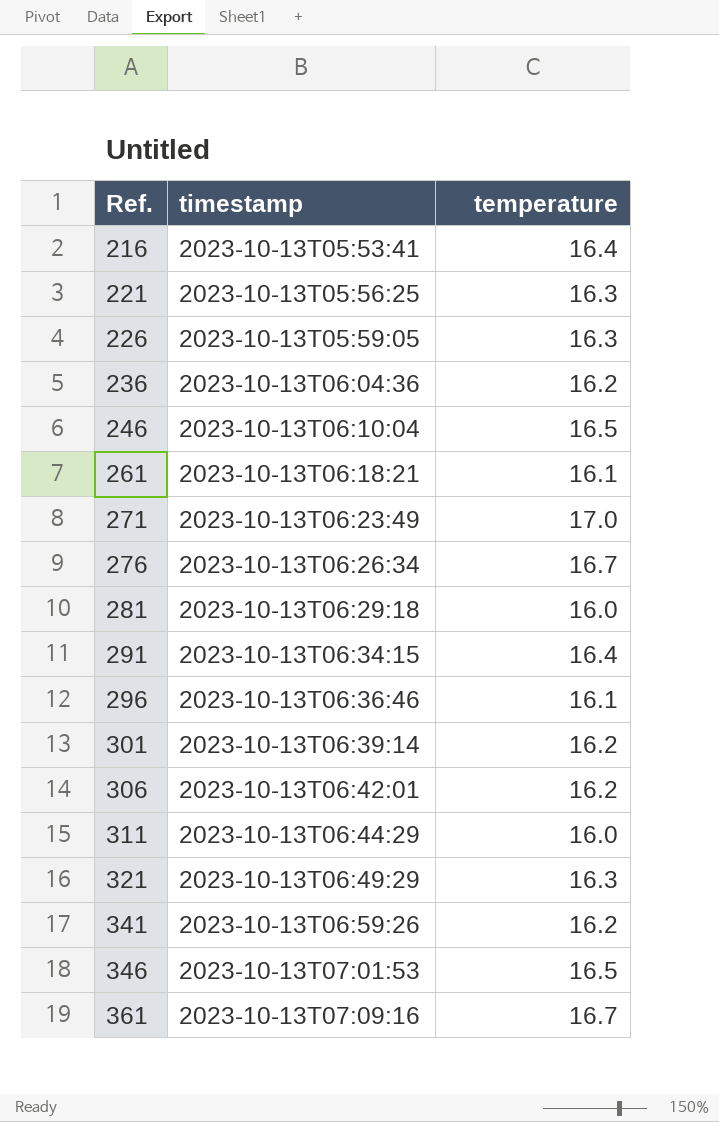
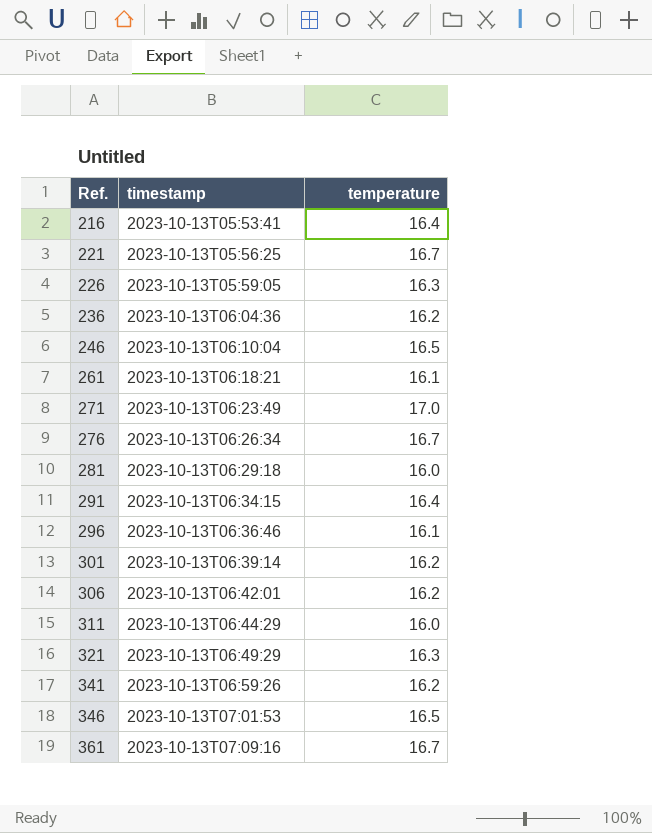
221 | temperature: 16.3 -> 16.7

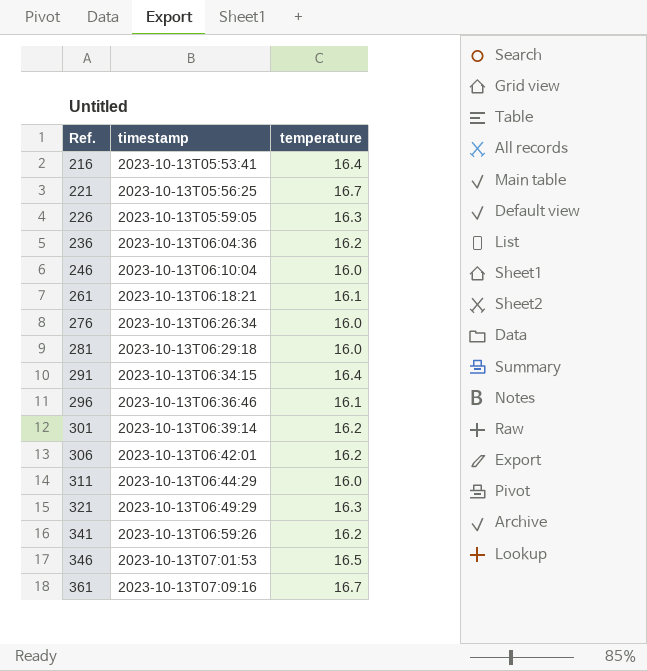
row 271: 2023-10-13T06:23:49 | 17.0 -> none
246 | temperature: 16.5 -> 16.0
276 | temperature: 16.7 -> 16.0

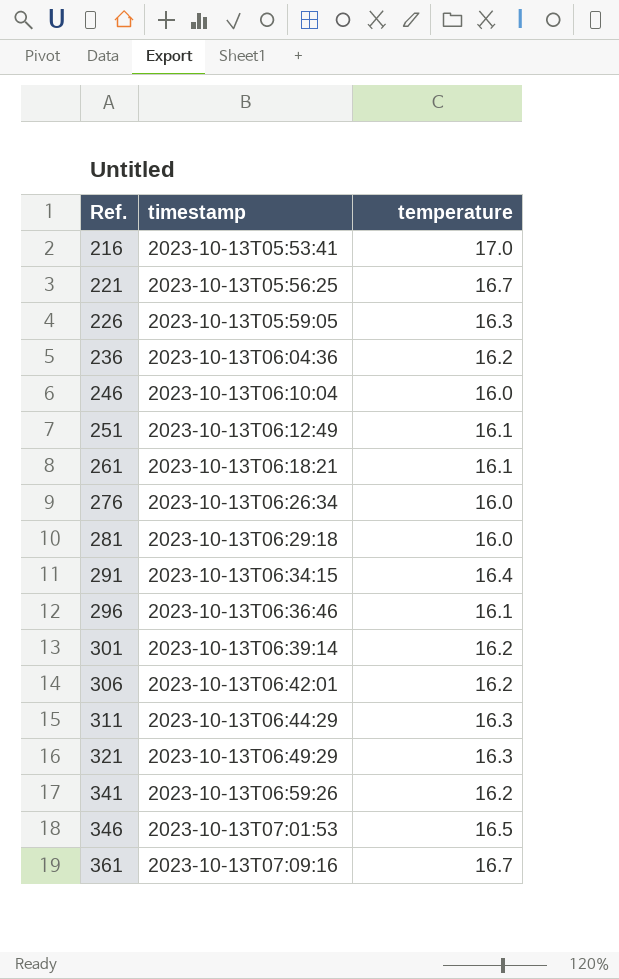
216 | temperature: 16.4 -> 17.0
row 251: none -> 2023-10-13T06:12:49 | 16.1
311 | temperature: 16.0 -> 16.3

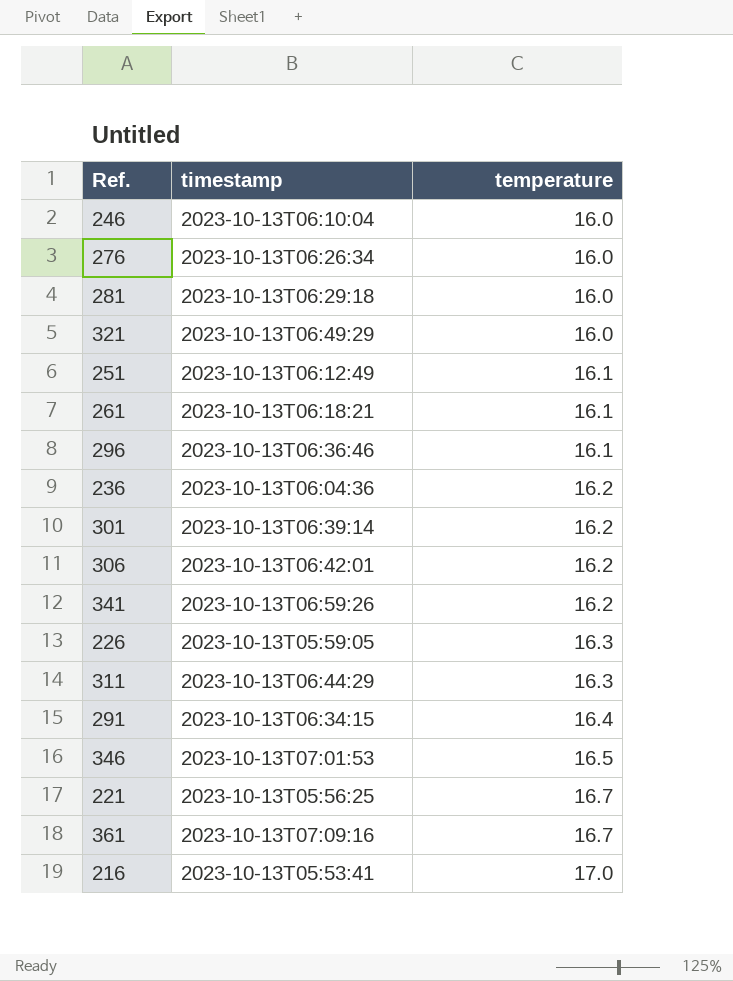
row order: Ref. ascending -> temperature ascending
321 | temperature: 16.3 -> 16.0

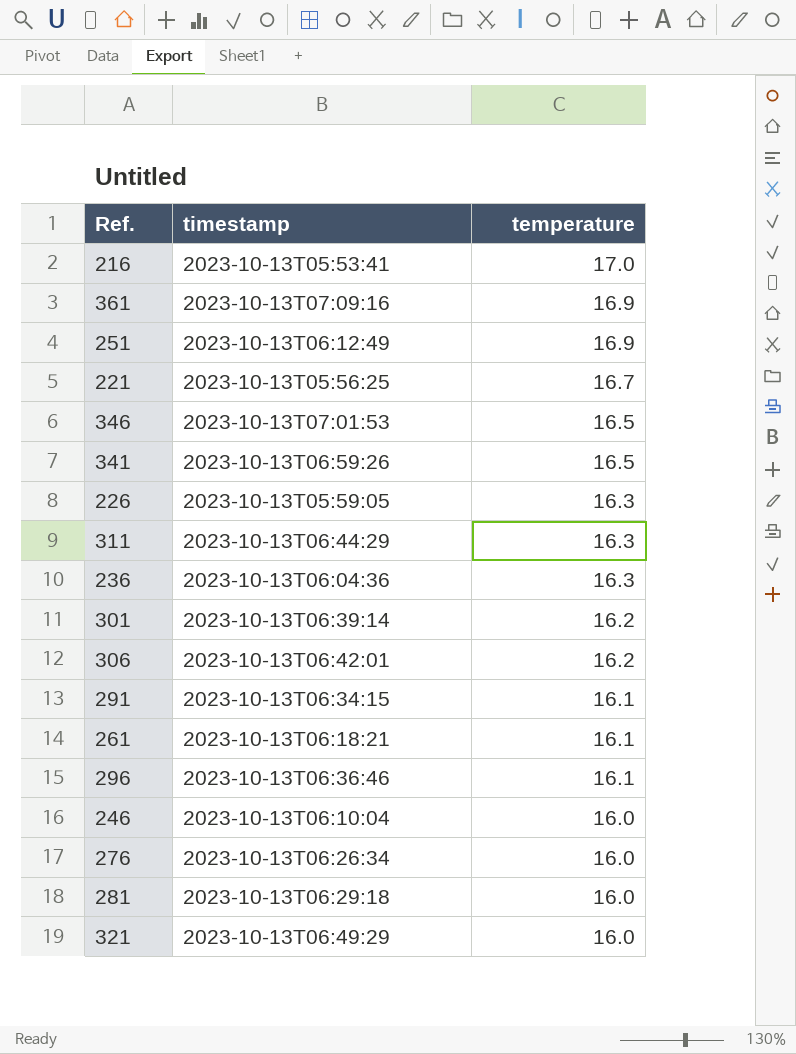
row order: temperature ascending -> temperature descending
361 | temperature: 16.7 -> 16.9
251 | temperature: 16.1 -> 16.9
341 | temperature: 16.2 -> 16.5
236 | temperature: 16.2 -> 16.3
291 | temperature: 16.4 -> 16.1

